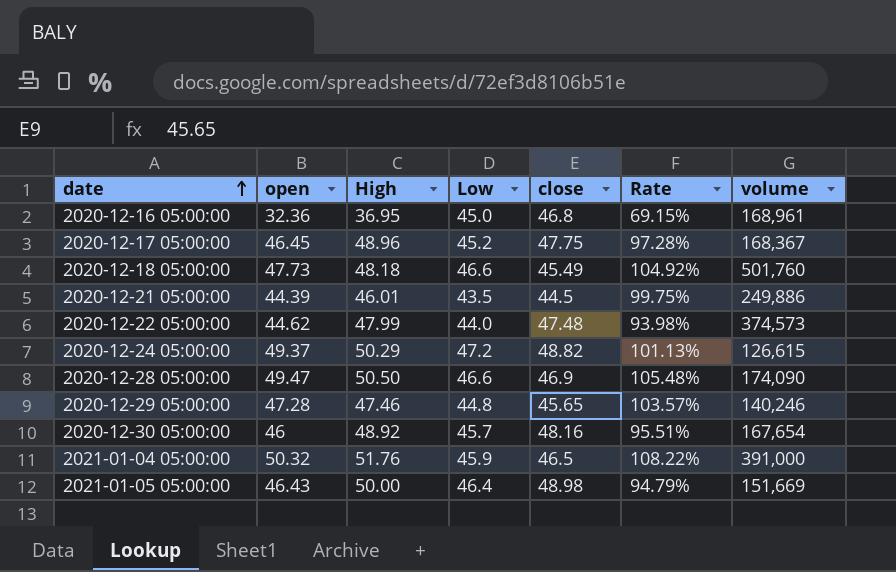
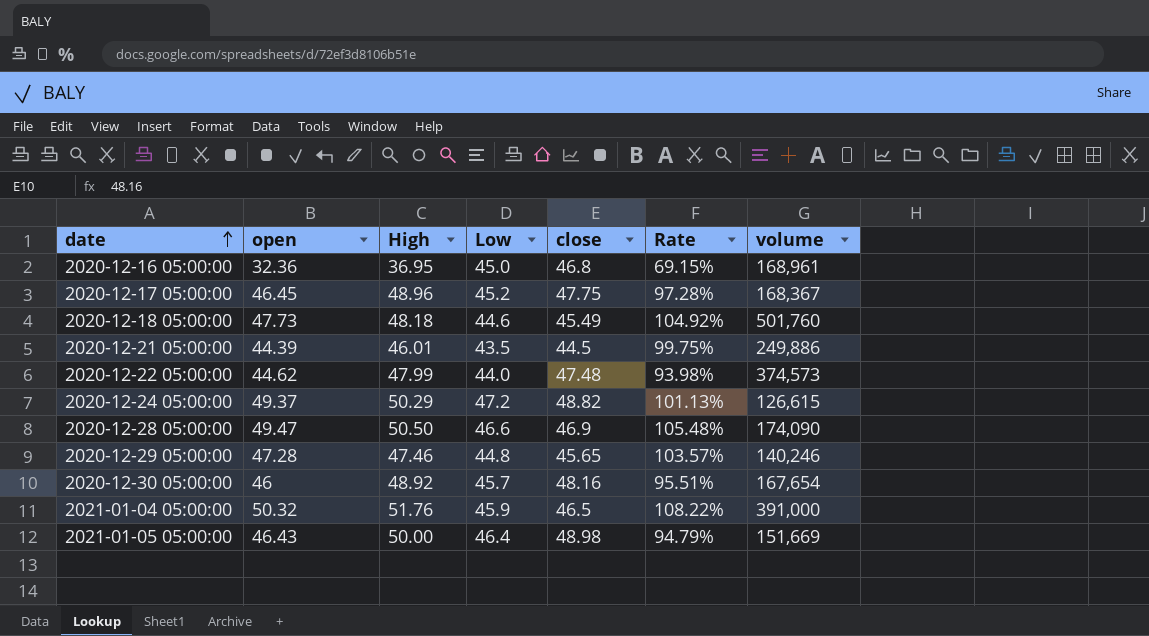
2020-12-18 05:00:00 | Low: 46.6 -> 44.6

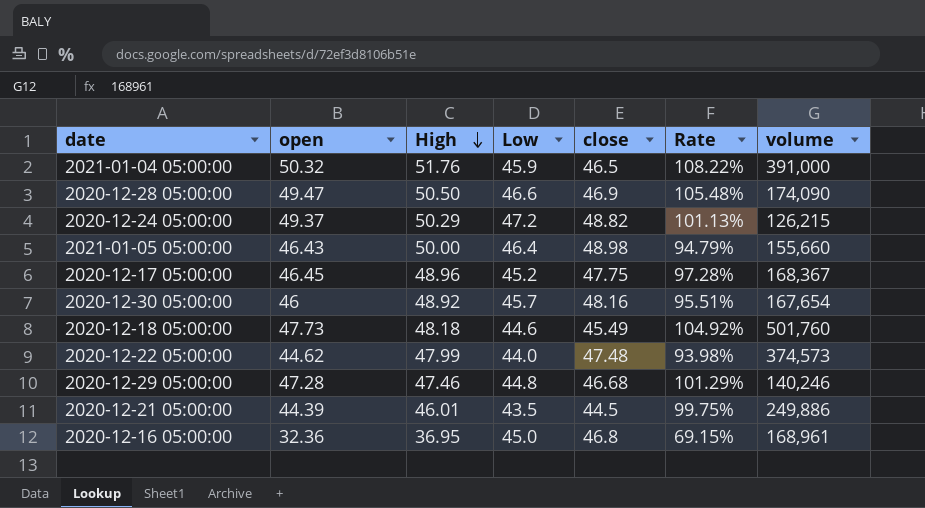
row order: date ascending -> High descending
2020-12-24 05:00:00 | volume: 126,615 -> 126,215
2021-01-05 05:00:00 | volume: 151,669 -> 155,660
2020-12-29 05:00:00 | close: 45.65 -> 46.68
2020-12-29 05:00:00 | Rate: 103.57% -> 101.29%

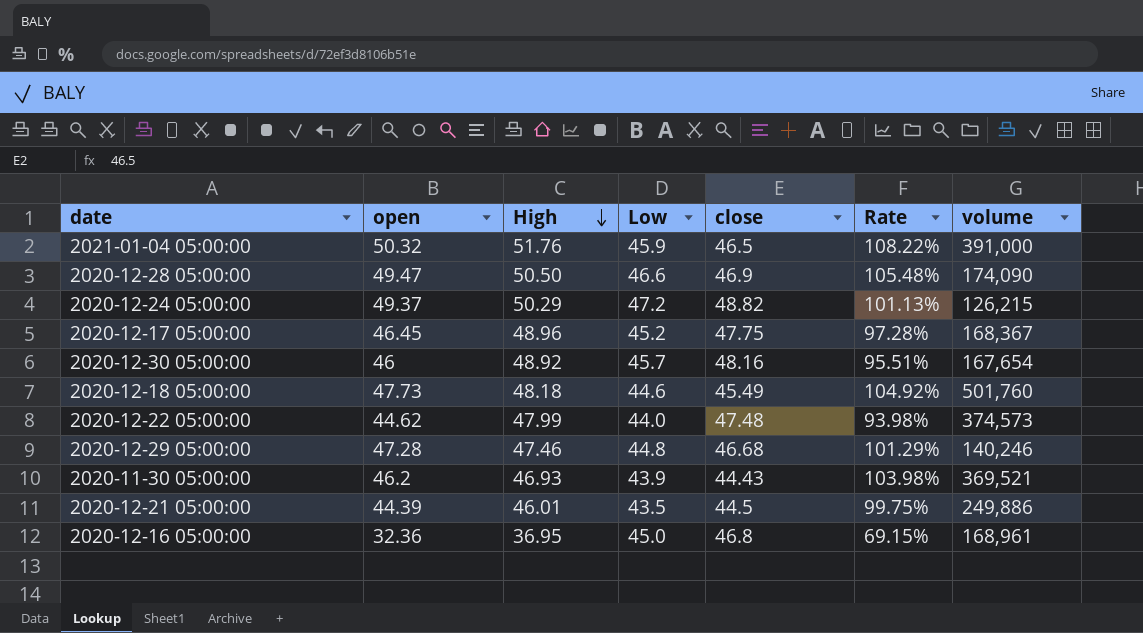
row 2021-01-05 05:00:00: 46.43 | 50.00 | 46.4 | 48.98 | 94.79% | 155,660 -> none
row 2020-11-30 05:00:00: none -> 46.2 | 46.93 | 43.9 | 44.43 | 103.98% | 369,521

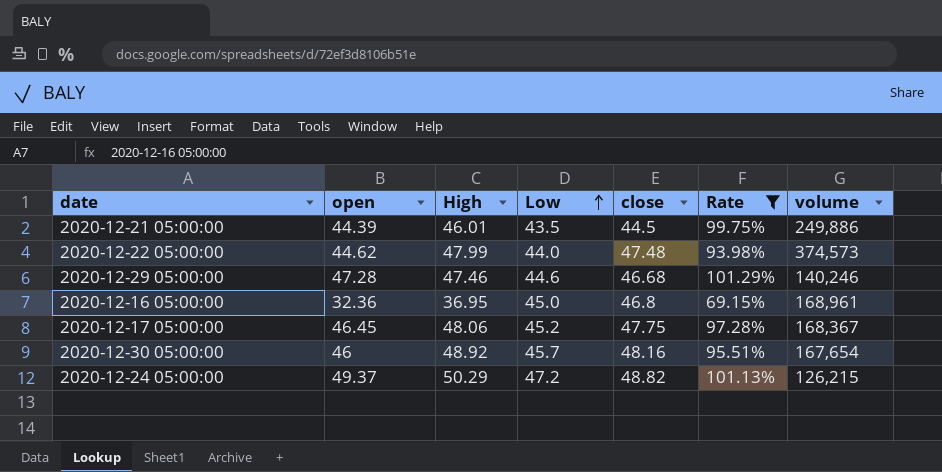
filter: none -> Rate <= 101.29%
row order: High descending -> Low ascending
2020-12-29 05:00:00 | Low: 44.8 -> 44.6
2020-12-17 05:00:00 | High: 48.96 -> 48.06

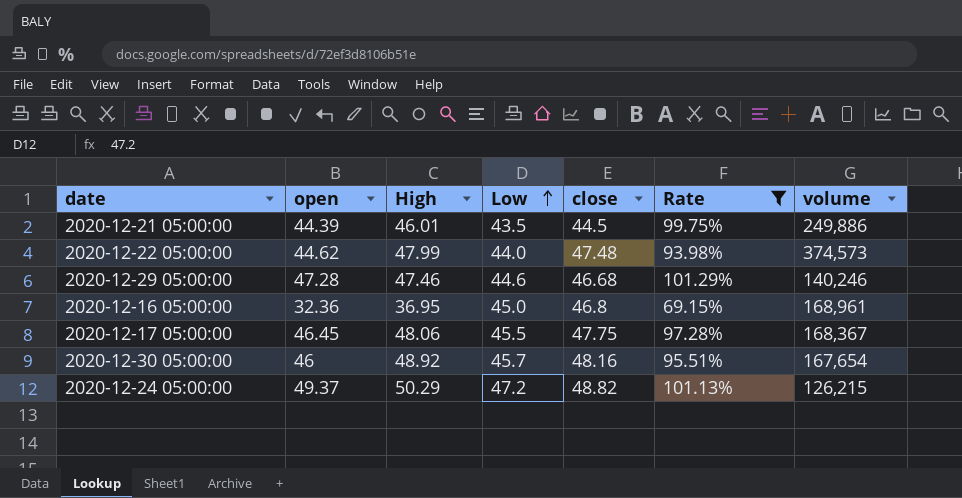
2020-12-17 05:00:00 | Low: 45.2 -> 45.5

